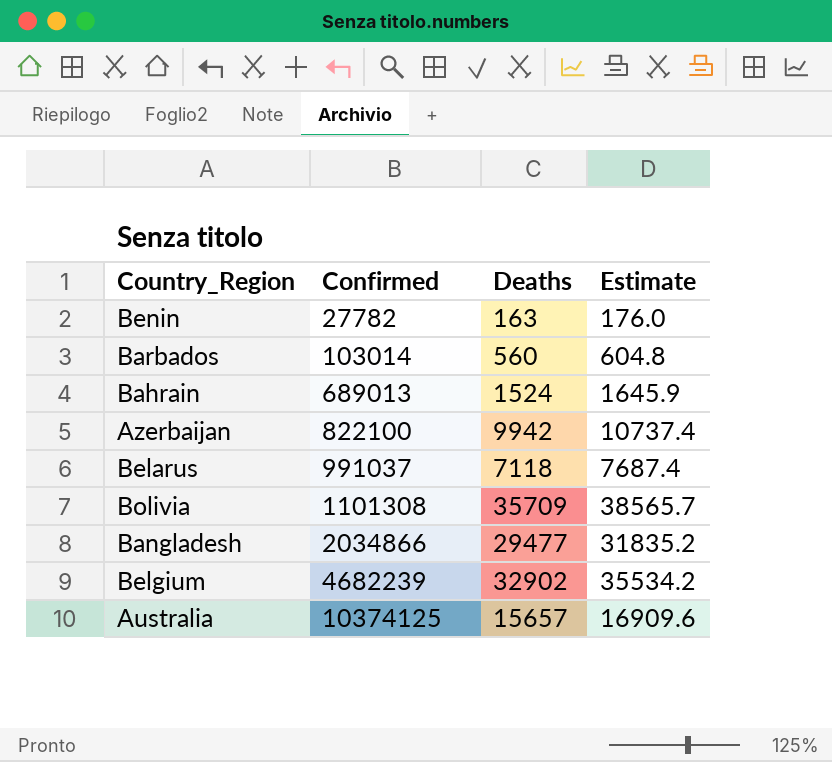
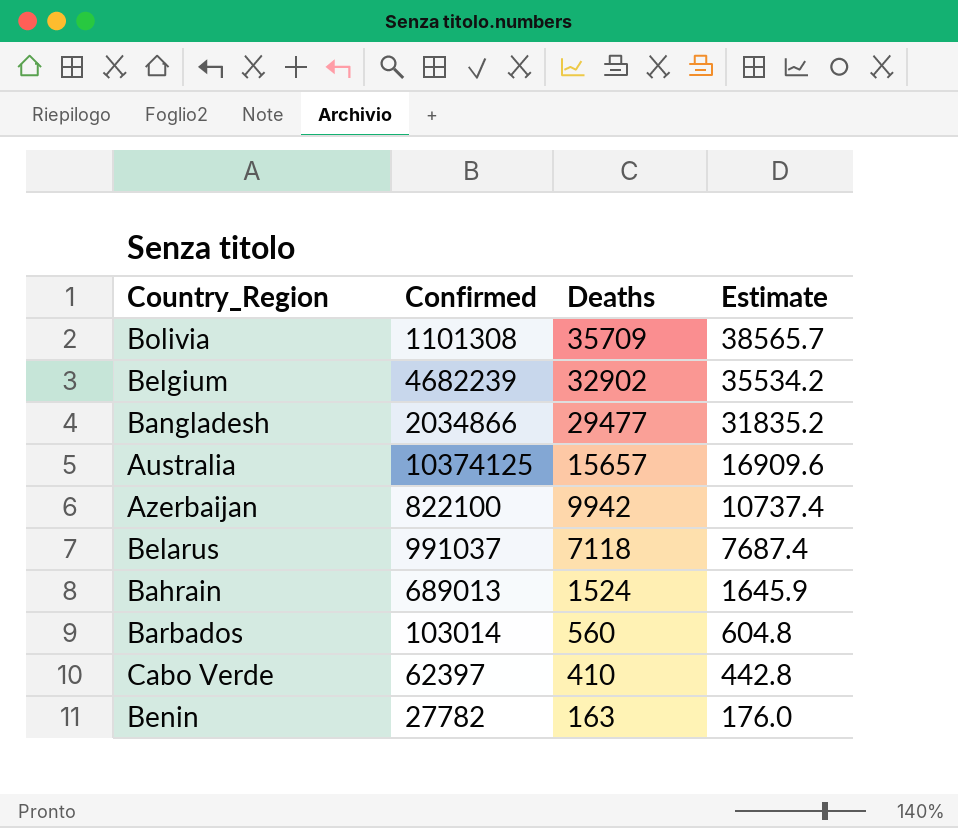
row order: Confirmed ascending -> Deaths descending
row Cabo Verde: none -> 62397 | 410 | 442.8

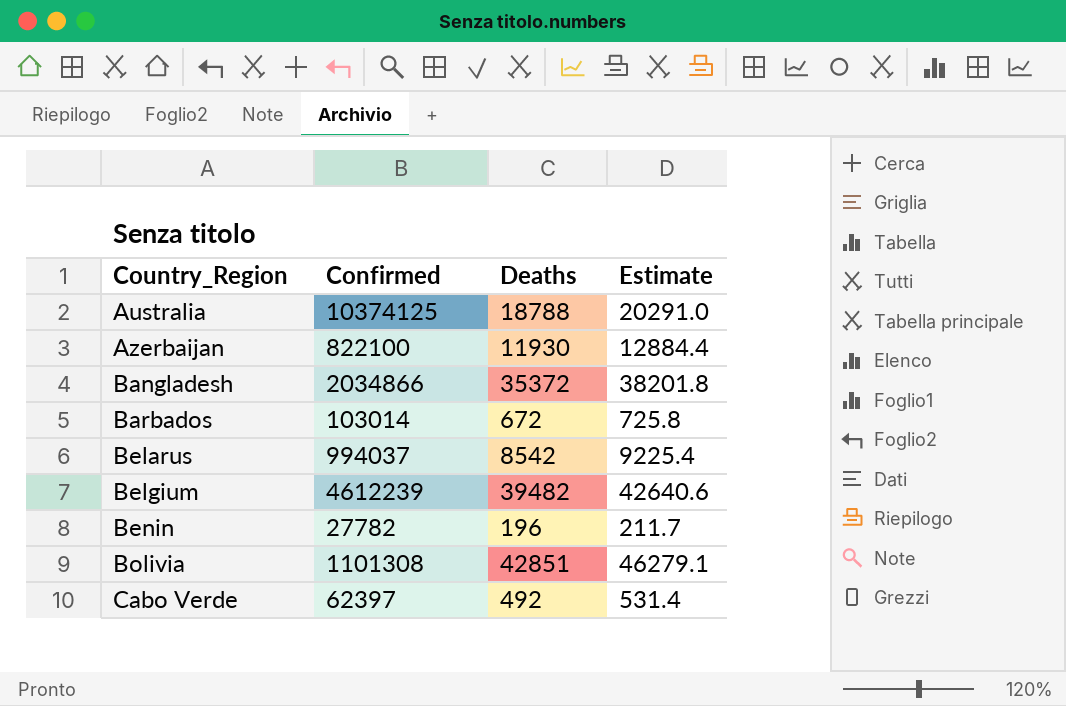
row order: Deaths descending -> Country_Region ascending
row Bahrain: 689013 | 1524 | 1645.9 -> none
Australia | Deaths: 15657 -> 18788
Australia | Estimate: 16909.6 -> 20291.0
Azerbaijan | Deaths: 9942 -> 11930
Azerbaijan | Estimate: 10737.4 -> 12884.4
Bangladesh | Deaths: 29477 -> 35372
Bangladesh | Estimate: 31835.2 -> 38201.8
Barbados | Deaths: 560 -> 672
Barbados | Estimate: 604.8 -> 725.8
Belarus | Confirmed: 991037 -> 994037
Belarus | Deaths: 7118 -> 8542
Belarus | Estimate: 7687.4 -> 9225.4
Belgium | Confirmed: 4682239 -> 4612239
Belgium | Deaths: 32902 -> 39482
Belgium | Estimate: 35534.2 -> 42640.6
Benin | Deaths: 163 -> 196
Benin | Estimate: 176.0 -> 211.7
Bolivia | Deaths: 35709 -> 42851
Bolivia | Estimate: 38565.7 -> 46279.1
Cabo Verde | Deaths: 410 -> 492
Cabo Verde | Estimate: 442.8 -> 531.4

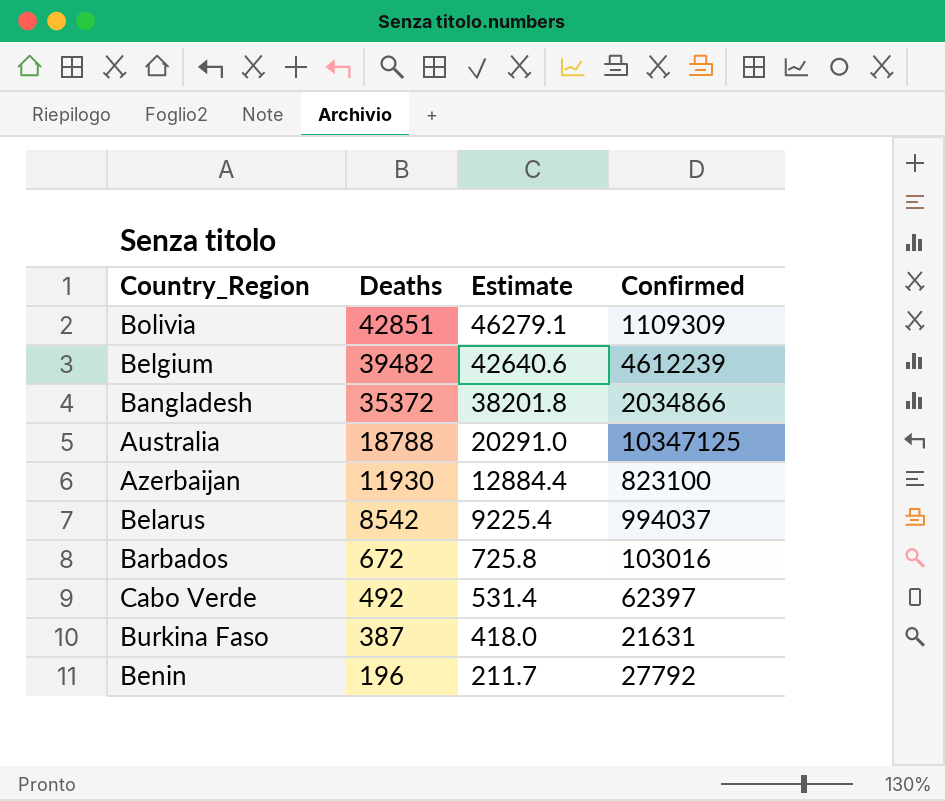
row order: Country_Region ascending -> Deaths descending
column Confirmed | position: 2 -> 4
Bolivia | Confirmed: 1101308 -> 1109309
Australia | Confirmed: 10374125 -> 10347125
Azerbaijan | Confirmed: 822100 -> 823100
Barbados | Confirmed: 103014 -> 103016
row Burkina Faso: none -> 387 | 418.0 | 21631
Benin | Confirmed: 27782 -> 27792

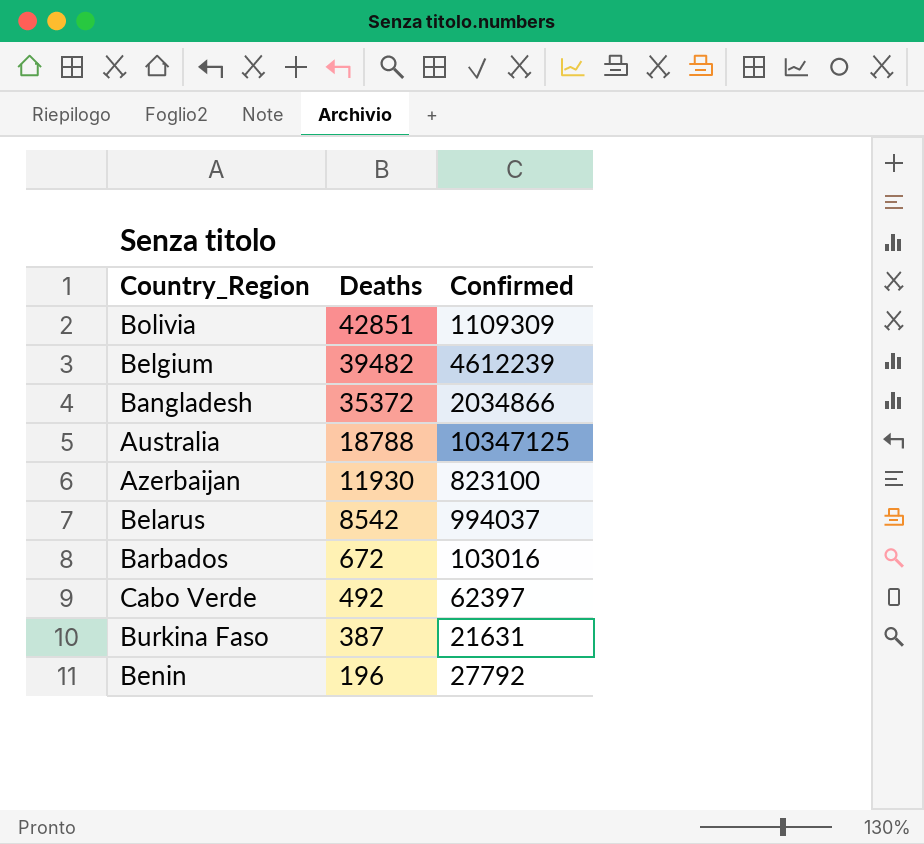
column Estimate | formula: [Deaths] * 1.08 -> none

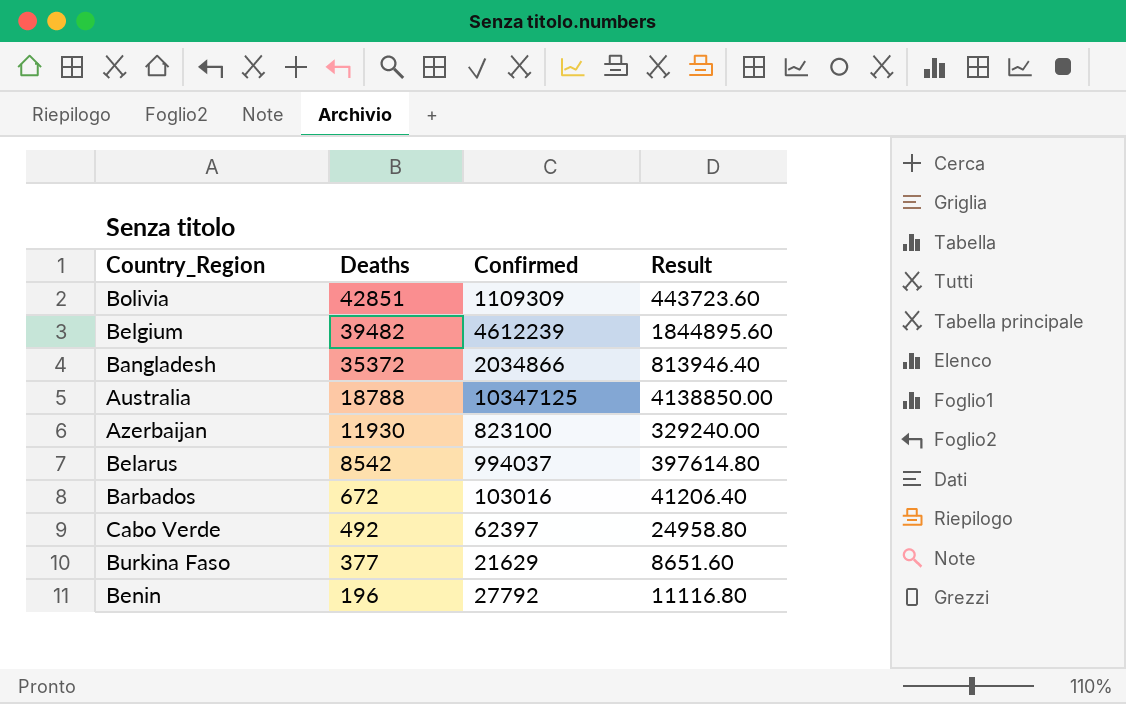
column Result | formula: none -> [Confirmed] * 0.4
Burkina Faso | Deaths: 387 -> 377
Burkina Faso | Confirmed: 21631 -> 21629

